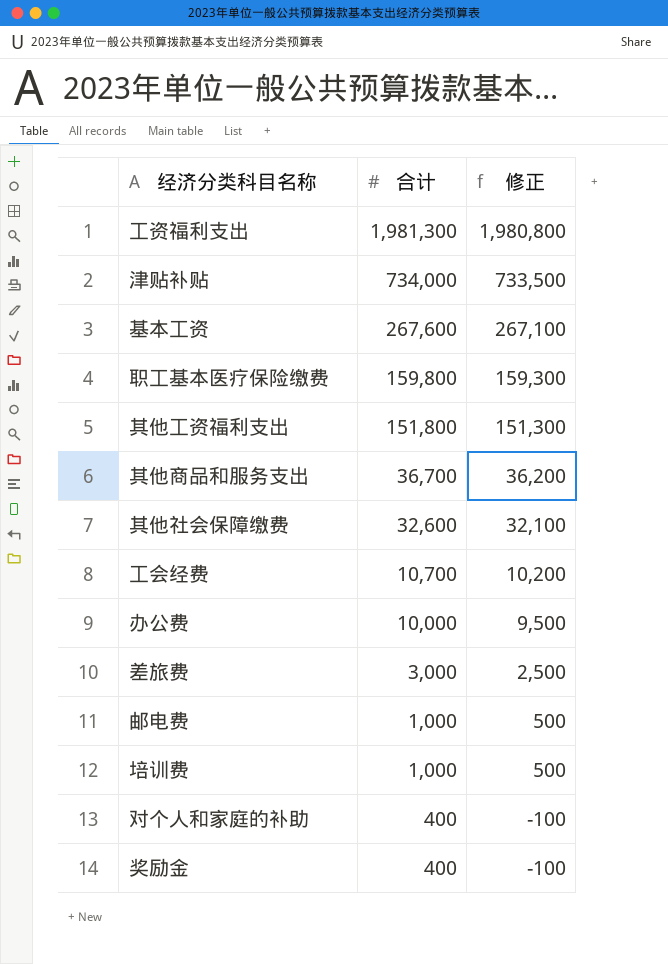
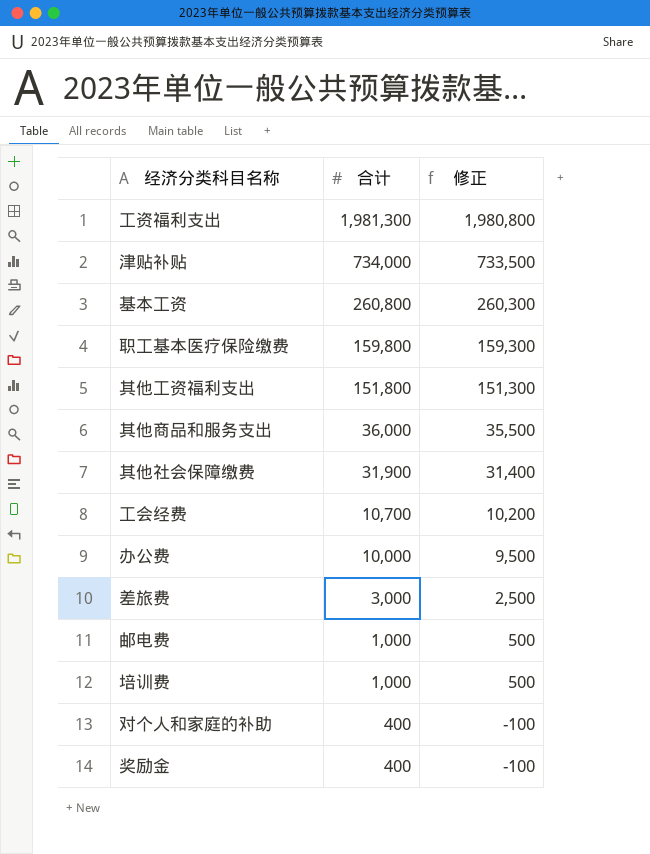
基本工资 | 合计: 267,600 -> 260,800
基本工资 | 修正: 267,100 -> 260,300
其他商品和服务支出 | 合计: 36,700 -> 36,000
其他商品和服务支出 | 修正: 36,200 -> 35,500
其他社会保障缴费 | 合计: 32,600 -> 31,900
其他社会保障缴费 | 修正: 32,100 -> 31,400

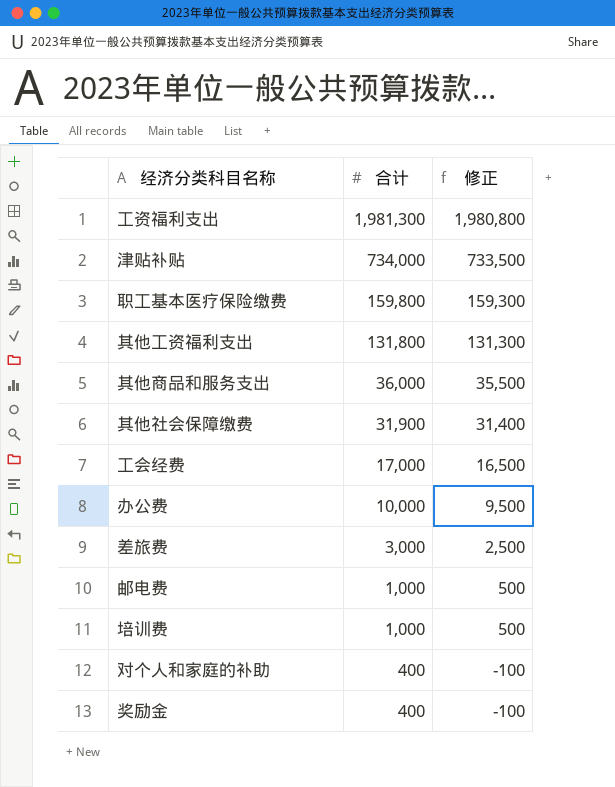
row 基本工资: 260,800 | 260,300 -> none
其他工资福利支出 | 合计: 151,800 -> 131,800
其他工资福利支出 | 修正: 151,300 -> 131,300
工会经费 | 合计: 10,700 -> 17,000
工会经费 | 修正: 10,200 -> 16,500

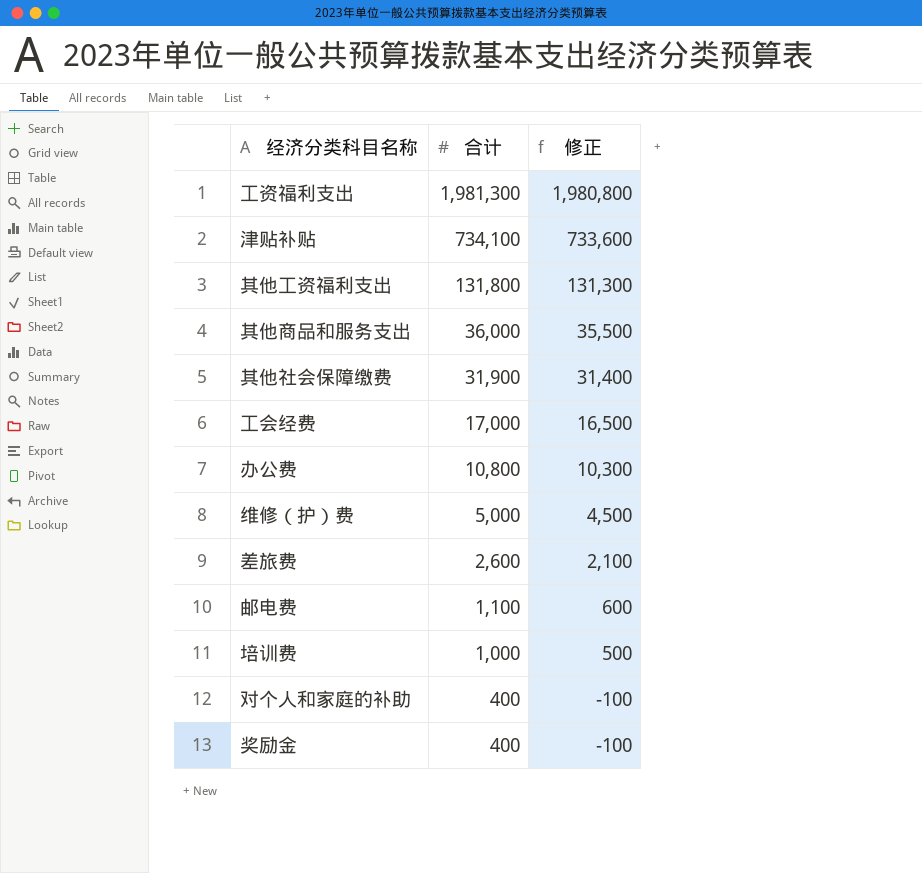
row 职工基本医疗保险缴费: 159,800 | 159,300 -> none
津贴补贴 | 合计: 734,000 -> 734,100
津贴补贴 | 修正: 733,500 -> 733,600
办公费 | 合计: 10,000 -> 10,800
办公费 | 修正: 9,500 -> 10,300
row 维修（护）费: none -> 5,000 | 4,500
差旅费 | 合计: 3,000 -> 2,600
差旅费 | 修正: 2,500 -> 2,100
邮电费 | 合计: 1,000 -> 1,100
邮电费 | 修正: 500 -> 600

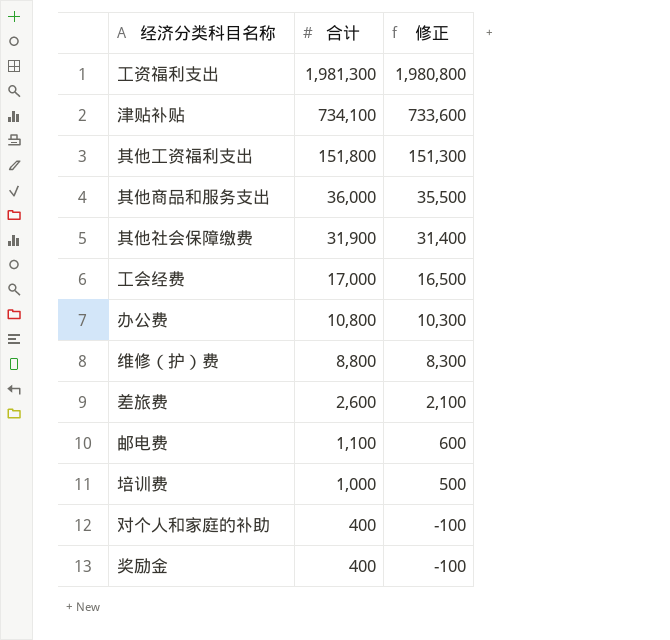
其他工资福利支出 | 合计: 131,800 -> 151,800
其他工资福利支出 | 修正: 131,300 -> 151,300
维修（护）费 | 合计: 5,000 -> 8,800
维修（护）费 | 修正: 4,500 -> 8,300

